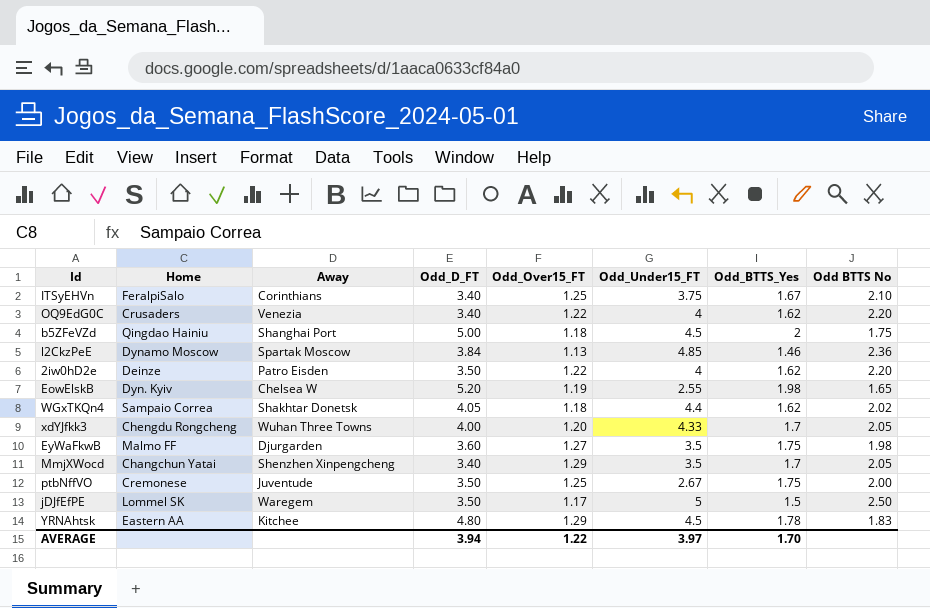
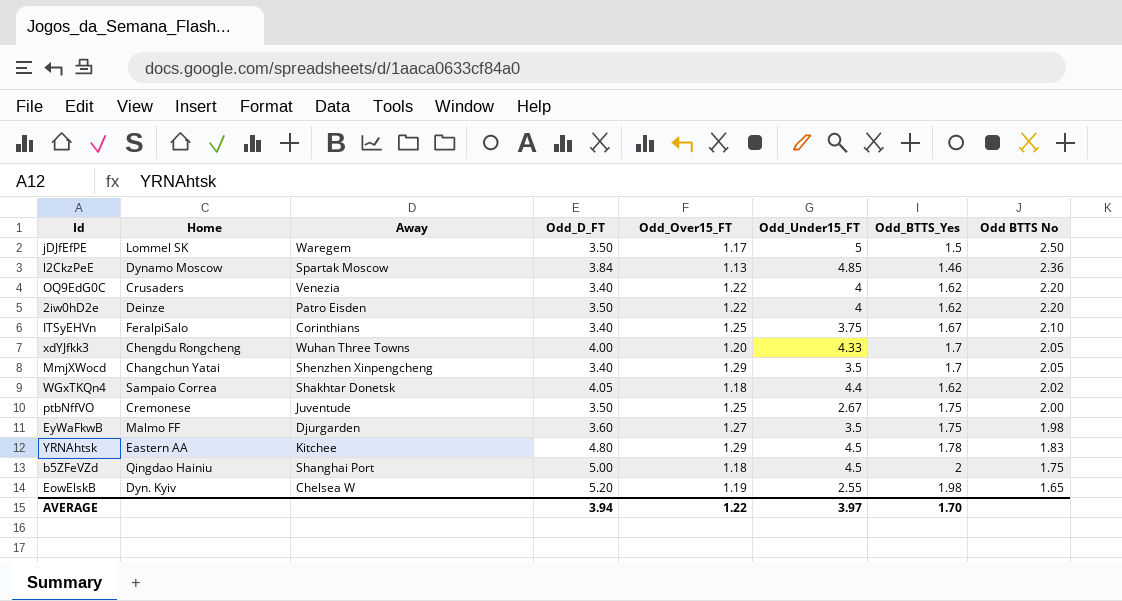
row order: none -> Odd BTTS No descending

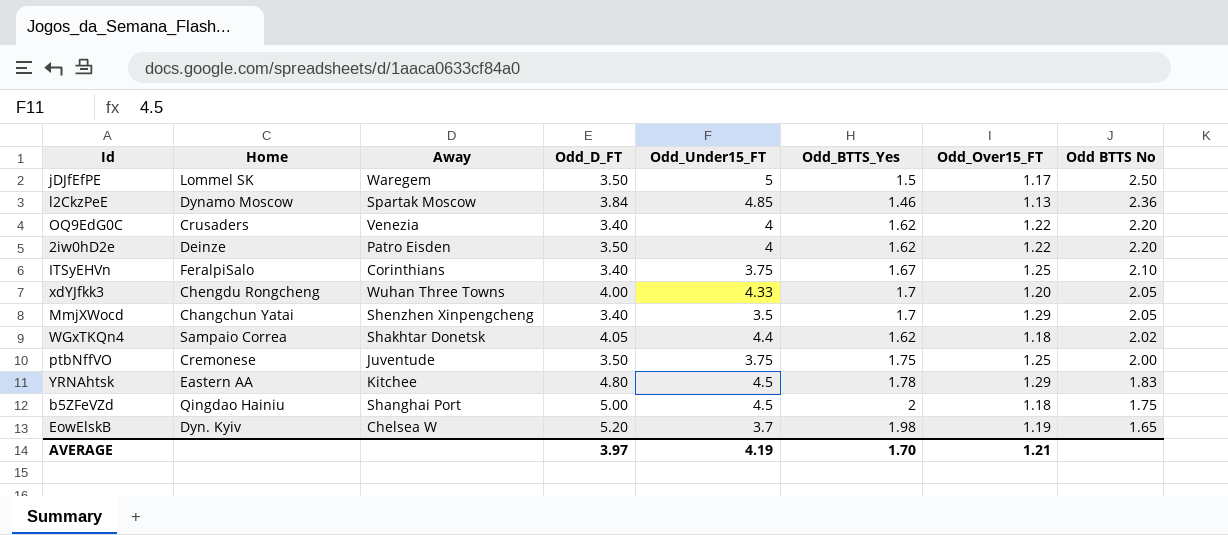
column Odd_Over15_FT | position: 5 -> 7
row EyWaFkwB: Malmo FF | Djurgarden | 3.60 | 1.27 | 3.5 | 1.75 | 1.98 -> none
ptbNffVO | Odd_Under15_FT: 2.67 -> 3.75
EowElskB | Odd_Under15_FT: 2.55 -> 3.7
AVERAGE | Odd_D_FT: 3.94 -> 3.97
AVERAGE | Odd_Under15_FT: 3.97 -> 4.19
AVERAGE | Odd_Over15_FT: 1.22 -> 1.21

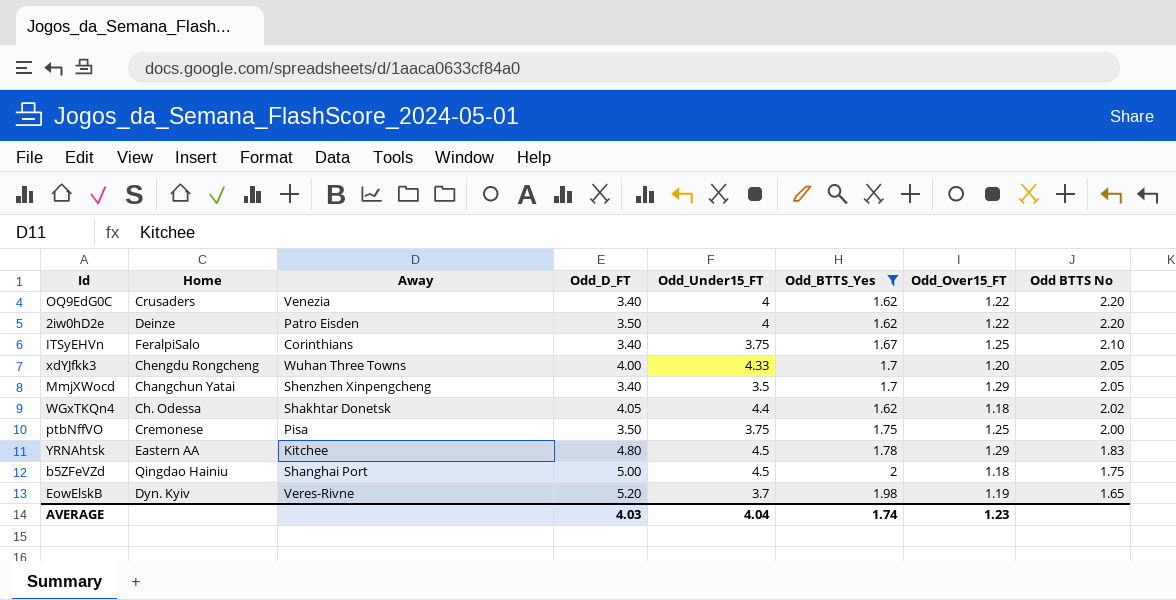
filter: none -> Odd_BTTS_Yes >= 1.62
WGxTKQn4 | Home: Sampaio Correa -> Ch. Odessa
ptbNffVO | Away: Juventude -> Pisa
EowElskB | Away: Chelsea W -> Veres-Rivne
AVERAGE | Odd_D_FT: 3.97 -> 4.03
AVERAGE | Odd_Under15_FT: 4.19 -> 4.04
AVERAGE | Odd_BTTS_Yes: 1.70 -> 1.74
AVERAGE | Odd_Over15_FT: 1.21 -> 1.23

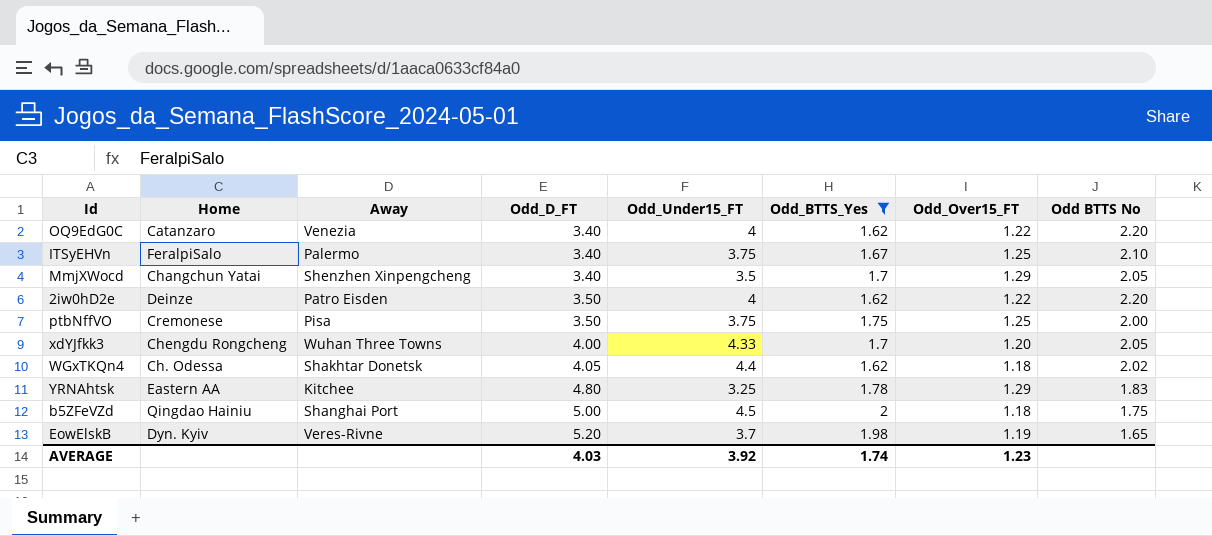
row order: Odd BTTS No descending -> Odd_D_FT ascending
OQ9EdG0C | Home: Crusaders -> Catanzaro
ITSyEHVn | Away: Corinthians -> Palermo
YRNAhtsk | Odd_Under15_FT: 4.5 -> 3.25
AVERAGE | Odd_Under15_FT: 4.04 -> 3.92

